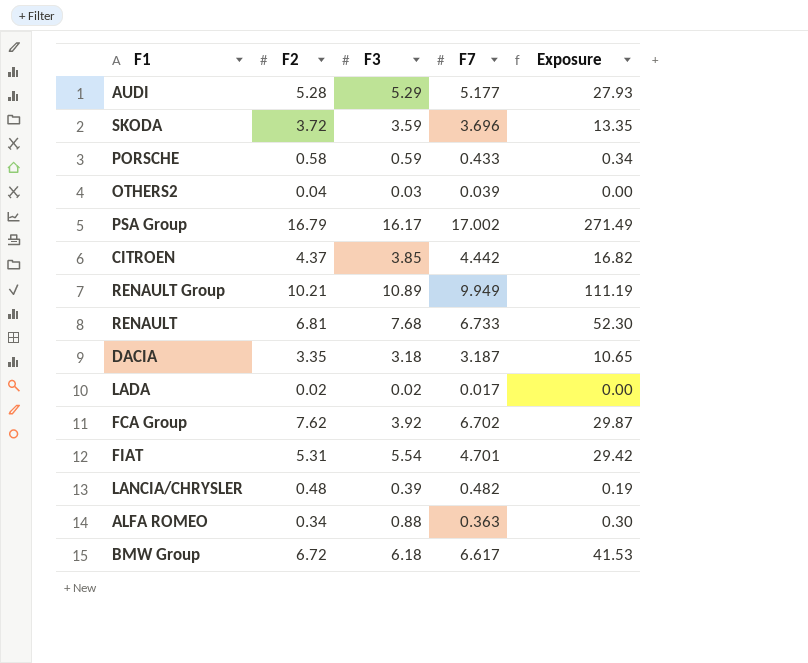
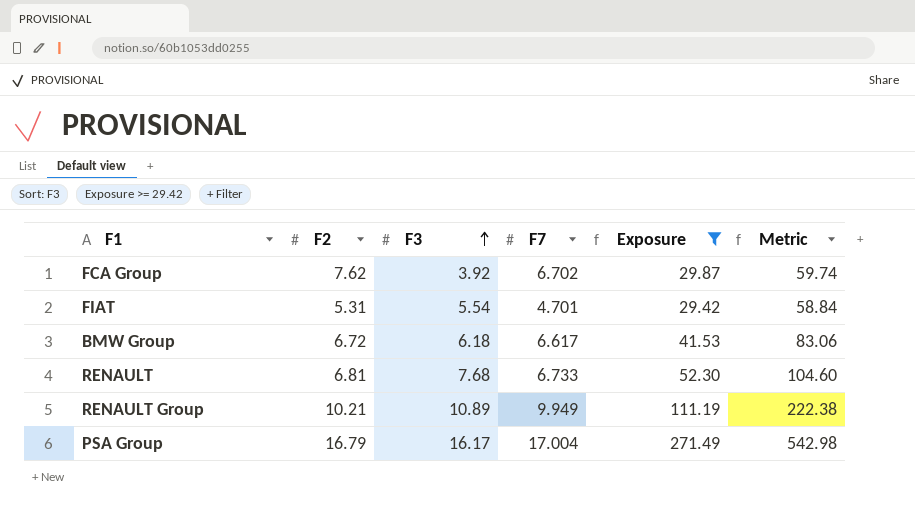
filter: none -> Exposure >= 29.42
row order: none -> F3 ascending
column Metric | formula: none -> [Exposure] * 2
PSA Group | F7: 17.002 -> 17.004

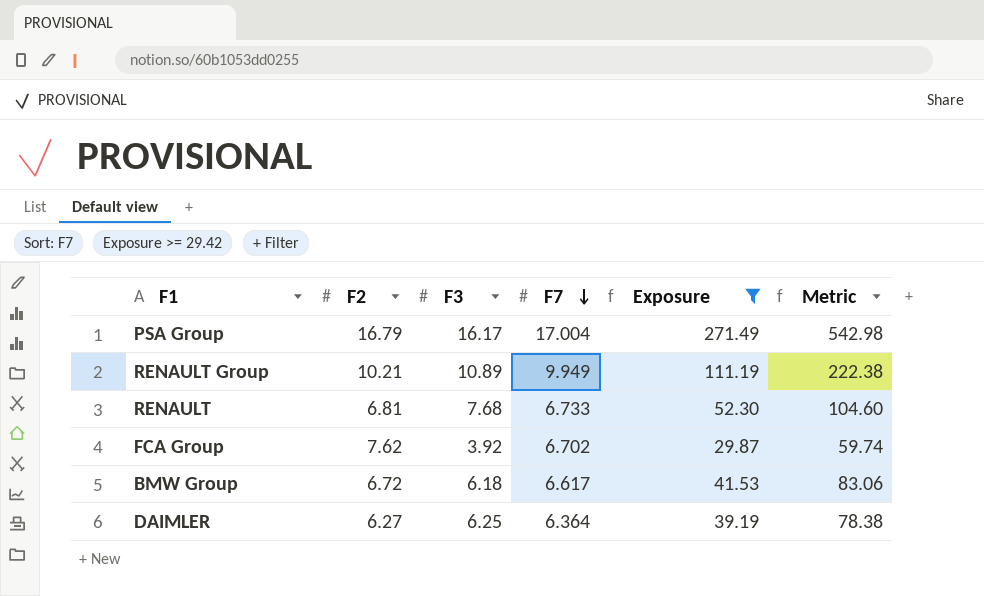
row order: F3 ascending -> F7 descending
row FIAT: 5.31 | 5.54 | 4.701 | 29.42 | 58.84 -> none
row DAIMLER: none -> 6.27 | 6.25 | 6.364 | 39.19 | 78.38

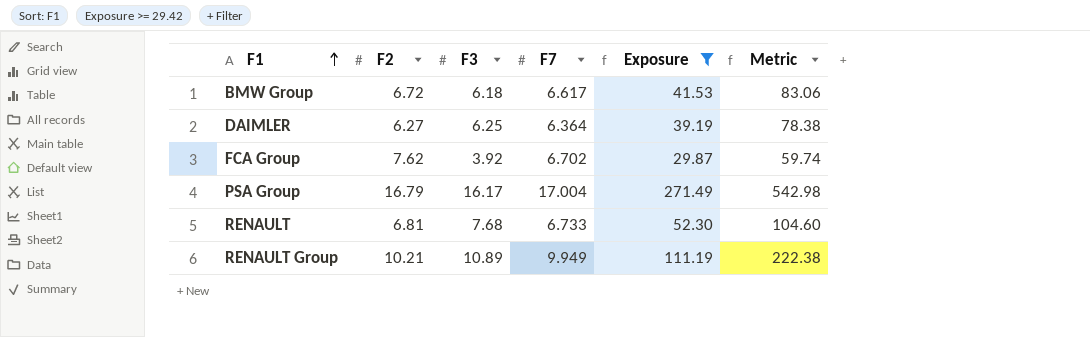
row order: F7 descending -> F1 ascending

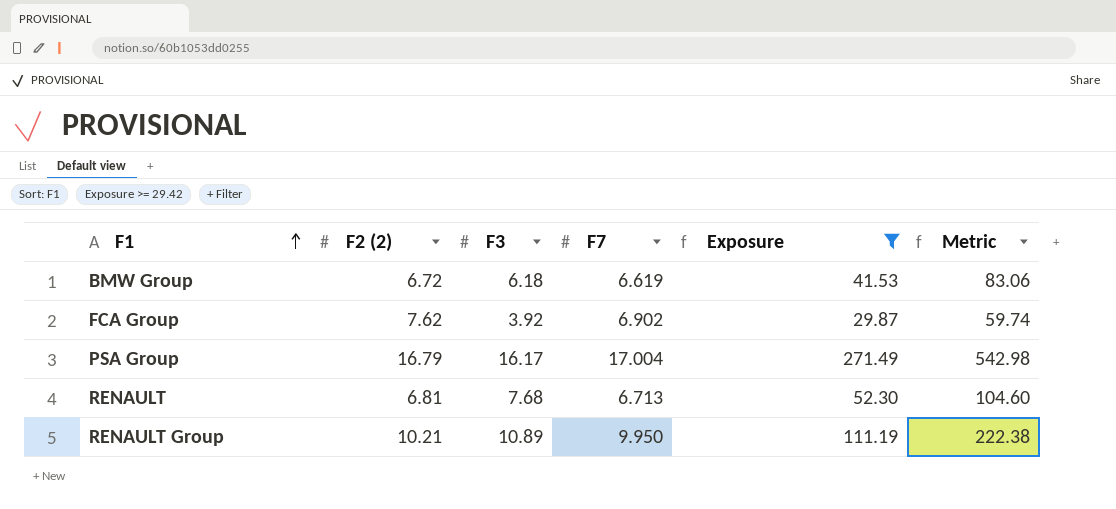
column name: F2 -> F2 (2)
row DAIMLER: 6.27 | 6.25 | 6.364 | 39.19 | 78.38 -> none
BMW Group | F7: 6.617 -> 6.619
FCA Group | F7: 6.702 -> 6.902
RENAULT | F7: 6.733 -> 6.713
RENAULT Group | F7: 9.949 -> 9.950

